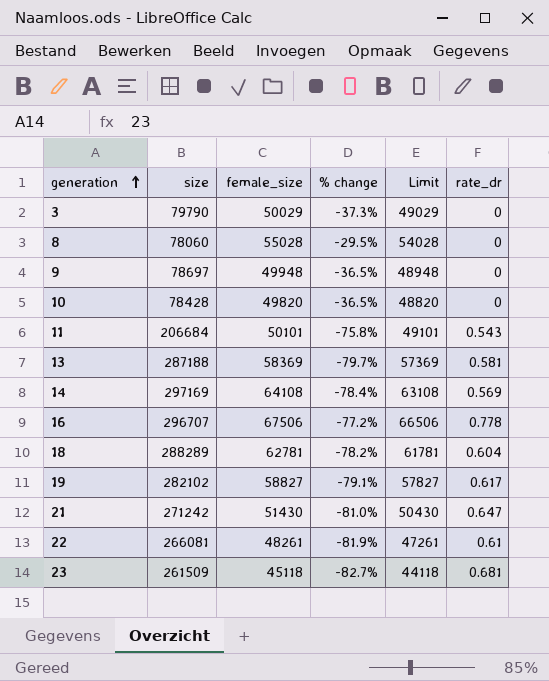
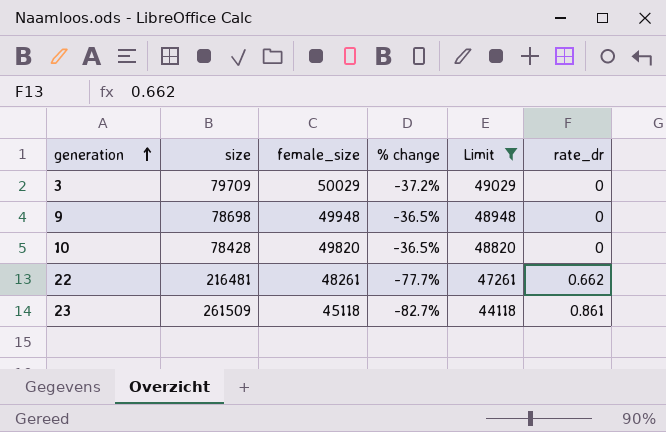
filter: none -> Limit <= 49029
3 | size: 79790 -> 79709
3 | % change: -37.3% -> -37.2%
9 | size: 78697 -> 78698
22 | size: 266081 -> 216481
22 | % change: -81.9% -> -77.7%
22 | rate_dr: 0.61 -> 0.662
23 | rate_dr: 0.681 -> 0.861

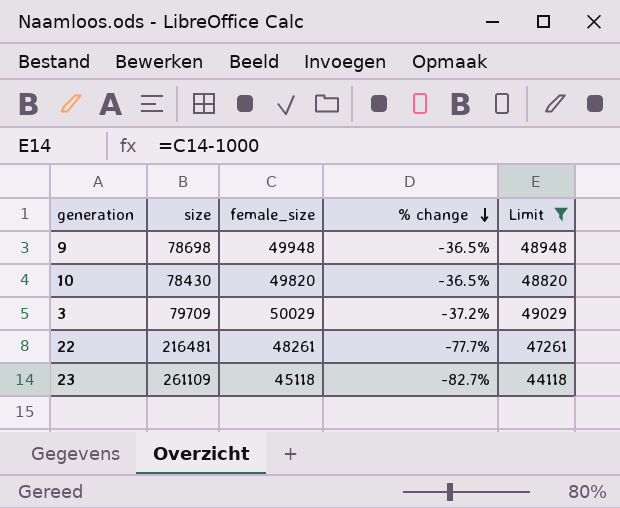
row order: generation ascending -> % change descending
column rate_dr | position: 6 -> none
10 | size: 78428 -> 78430
23 | size: 261509 -> 261109

